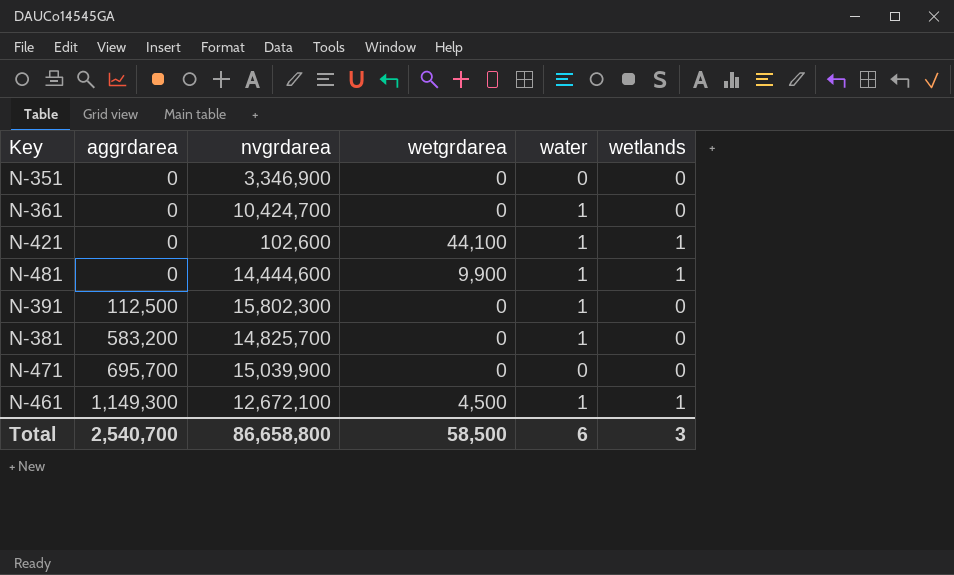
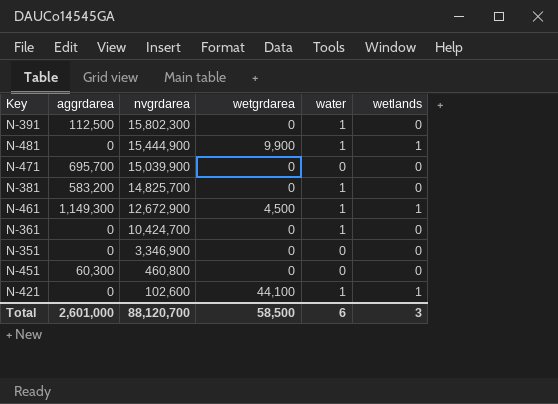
row order: aggrdarea ascending -> nvgrdarea descending
N-481 | nvgrdarea: 14,444,600 -> 15,444,900
N-461 | nvgrdarea: 12,672,100 -> 12,672,900
row N-451: none -> 60,300 | 460,800 | 0 | 0 | 0
Total | aggrdarea: 2,540,700 -> 2,601,000
Total | nvgrdarea: 86,658,800 -> 88,120,700

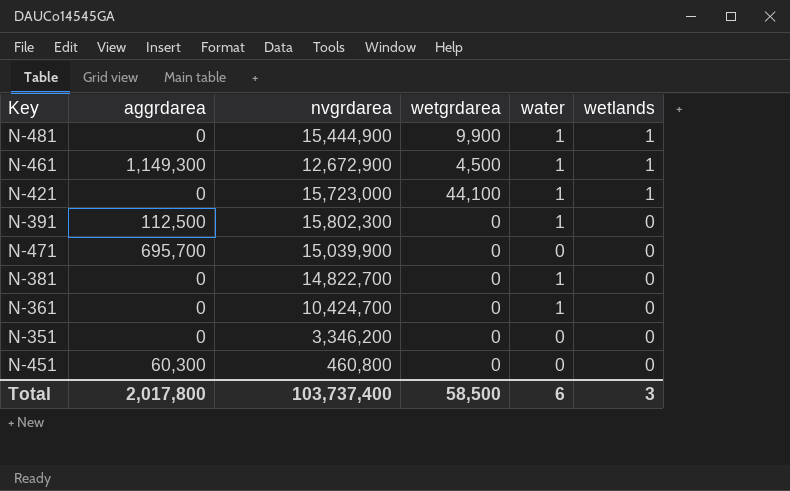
row order: nvgrdarea descending -> wetlands descending
N-421 | nvgrdarea: 102,600 -> 15,723,000
N-381 | aggrdarea: 583,200 -> 0
N-381 | nvgrdarea: 14,825,700 -> 14,822,700
N-351 | nvgrdarea: 3,346,900 -> 3,346,200
Total | aggrdarea: 2,601,000 -> 2,017,800
Total | nvgrdarea: 88,120,700 -> 103,737,400

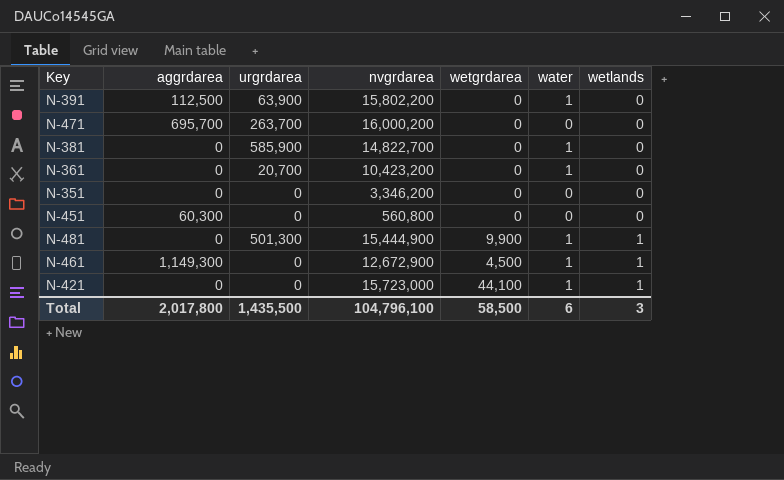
row order: wetlands descending -> wetlands ascending
column urgrdarea | position: none -> 3
N-391 | nvgrdarea: 15,802,300 -> 15,802,200
N-471 | nvgrdarea: 15,039,900 -> 16,000,200
N-361 | nvgrdarea: 10,424,700 -> 10,423,200
N-451 | nvgrdarea: 460,800 -> 560,800
Total | nvgrdarea: 103,737,400 -> 104,796,100

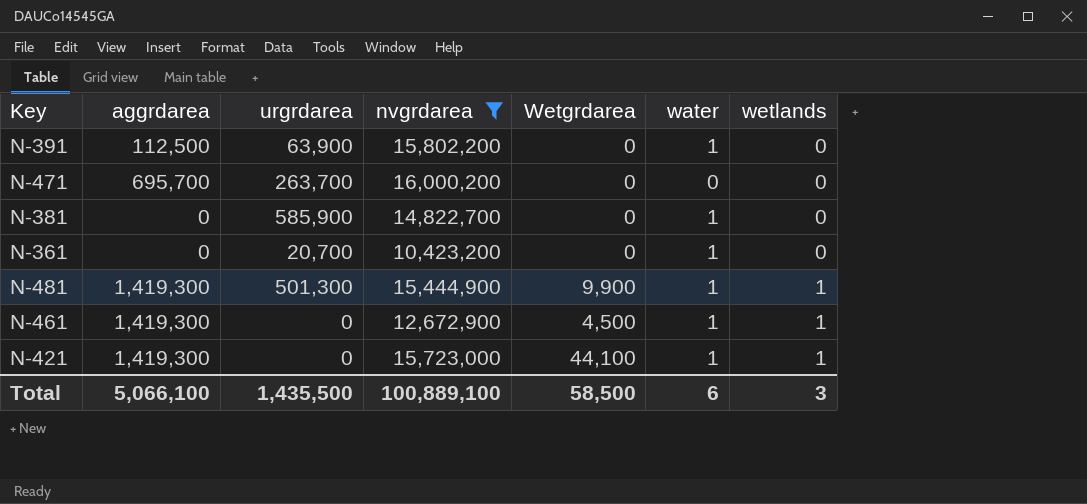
filter: none -> nvgrdarea >= 10,423,200
column name: wetgrdarea -> Wetgrdarea
N-481 | aggrdarea: 0 -> 1,419,300
N-461 | aggrdarea: 1,149,300 -> 1,419,300
N-421 | aggrdarea: 0 -> 1,419,300
Total | aggrdarea: 2,017,800 -> 5,066,100
Total | nvgrdarea: 104,796,100 -> 100,889,100

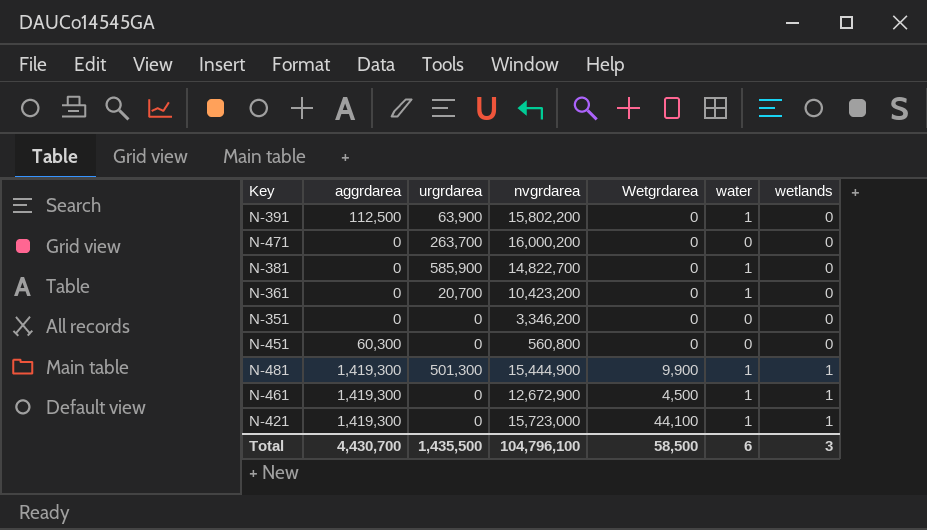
filter: nvgrdarea >= 10,423,200 -> none
N-471 | aggrdarea: 695,700 -> 0
Total | aggrdarea: 5,066,100 -> 4,430,700
Total | nvgrdarea: 100,889,100 -> 104,796,100

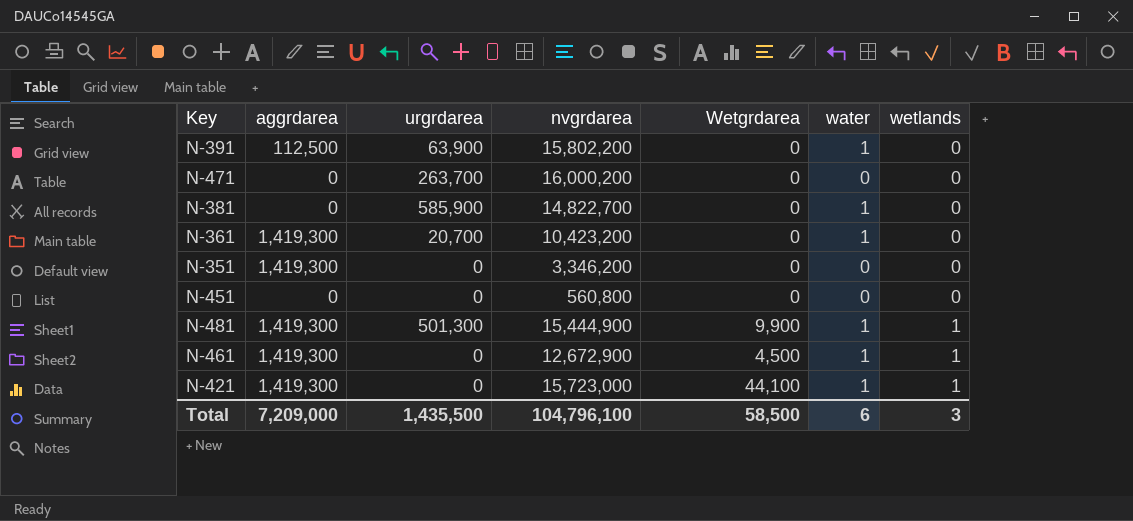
N-361 | aggrdarea: 0 -> 1,419,300
N-351 | aggrdarea: 0 -> 1,419,300
N-451 | aggrdarea: 60,300 -> 0
Total | aggrdarea: 4,430,700 -> 7,209,000

